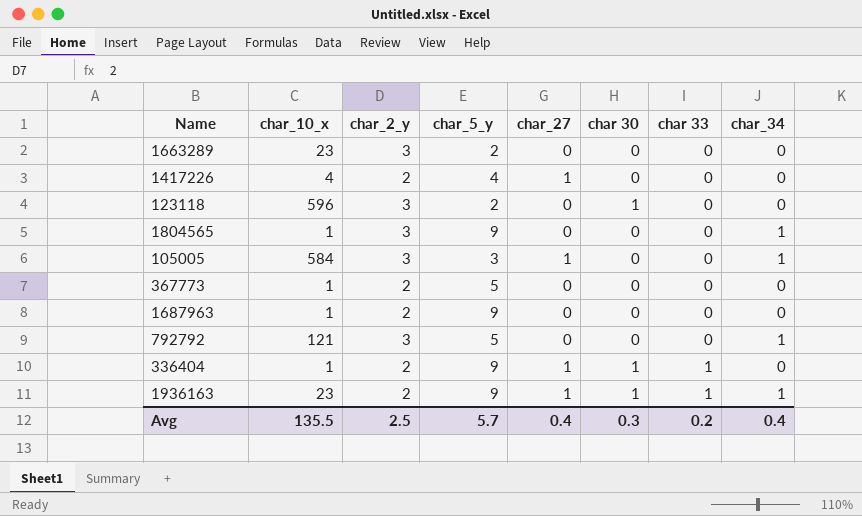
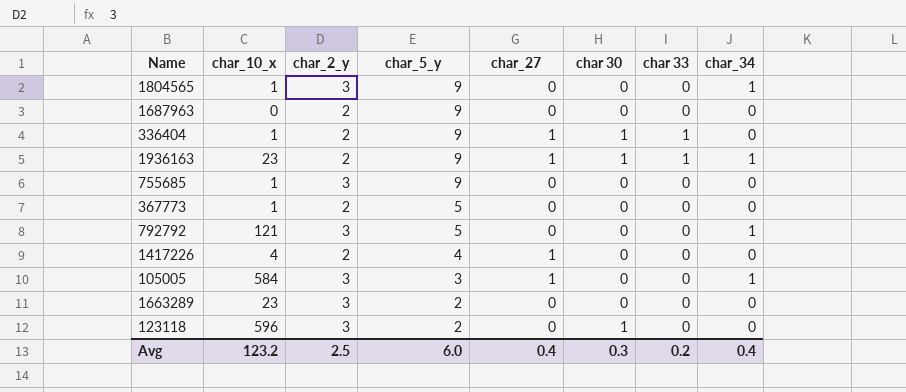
row order: char 33 ascending -> char_5_y descending
1687963 | char_10_x: 1 -> 0
row 755685: none -> 1 | 3 | 9 | 0 | 0 | 0 | 0
Avg | char_10_x: 135.5 -> 123.2
Avg | char_5_y: 5.7 -> 6.0

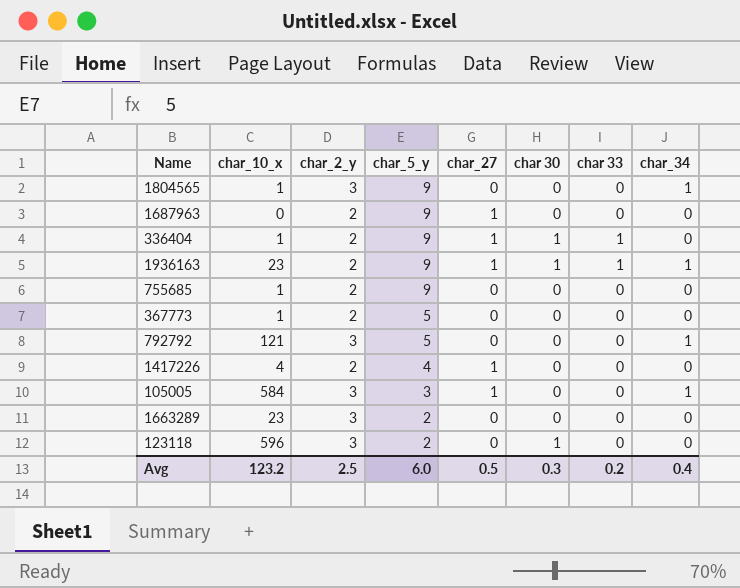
1687963 | char_27: 0 -> 1
755685 | char_2_y: 3 -> 2
Avg | char_27: 0.4 -> 0.5

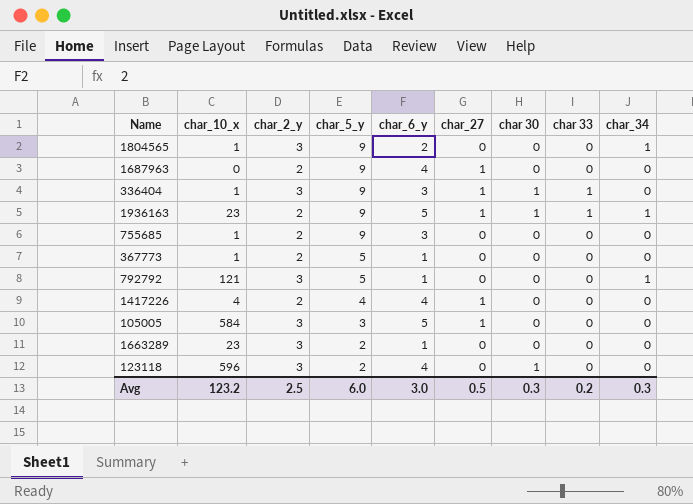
column char_6_y | position: none -> 5
336404 | char_2_y: 2 -> 3
105005 | char_34: 1 -> 0
Avg | char_34: 0.4 -> 0.3

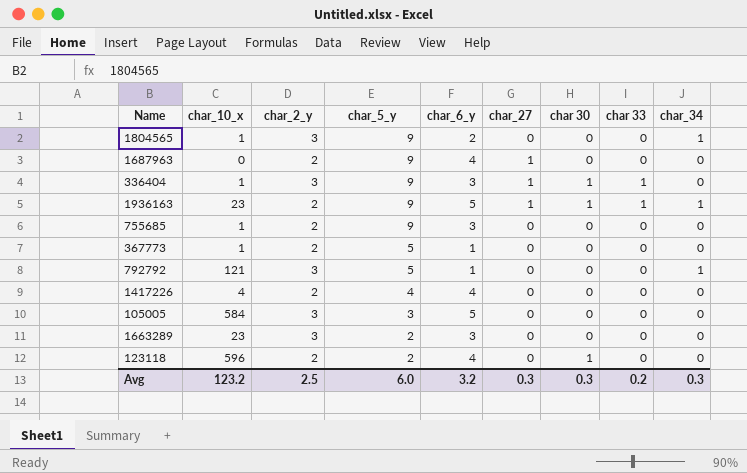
1417226 | char_27: 1 -> 0
105005 | char_27: 1 -> 0
1663289 | char_6_y: 1 -> 3
123118 | char_2_y: 3 -> 2
Avg | char_6_y: 3.0 -> 3.2
Avg | char_27: 0.5 -> 0.3

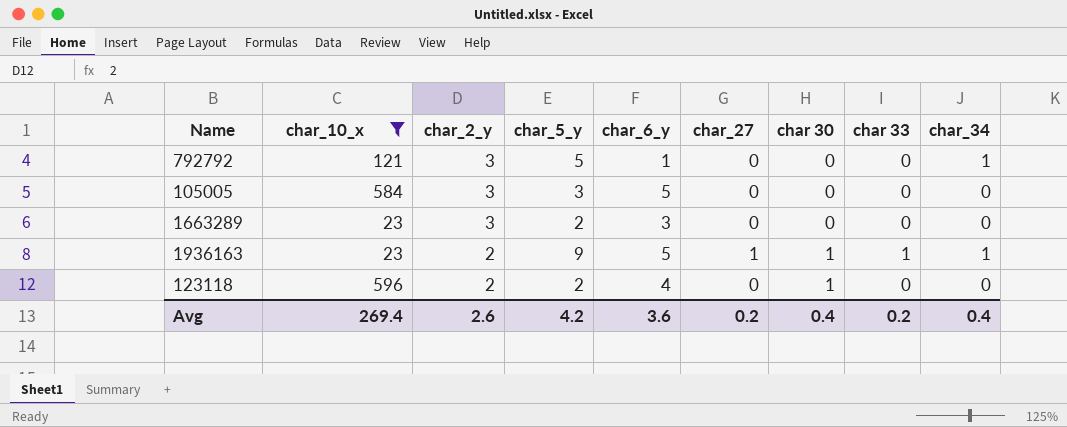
filter: none -> char_10_x >= 23
row order: char_5_y descending -> char_2_y descending
Avg | char_10_x: 123.2 -> 269.4
Avg | char_2_y: 2.5 -> 2.6
Avg | char_5_y: 6.0 -> 4.2
Avg | char_6_y: 3.2 -> 3.6
Avg | char_27: 0.3 -> 0.2
Avg | char 30: 0.3 -> 0.4
Avg | char_34: 0.3 -> 0.4

